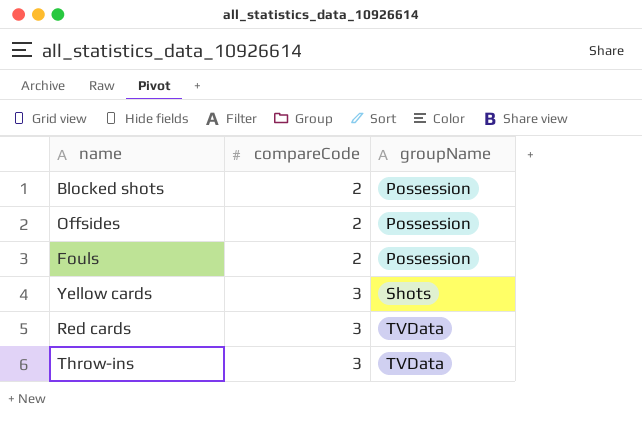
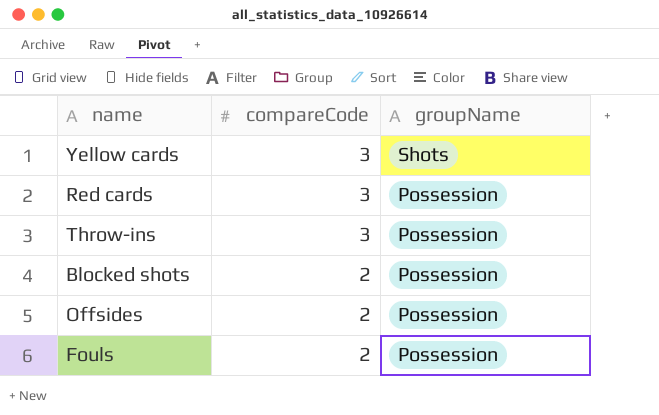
row order: compareCode ascending -> compareCode descending
Red cards | groupName: TVData -> Possession
Throw-ins | groupName: TVData -> Possession

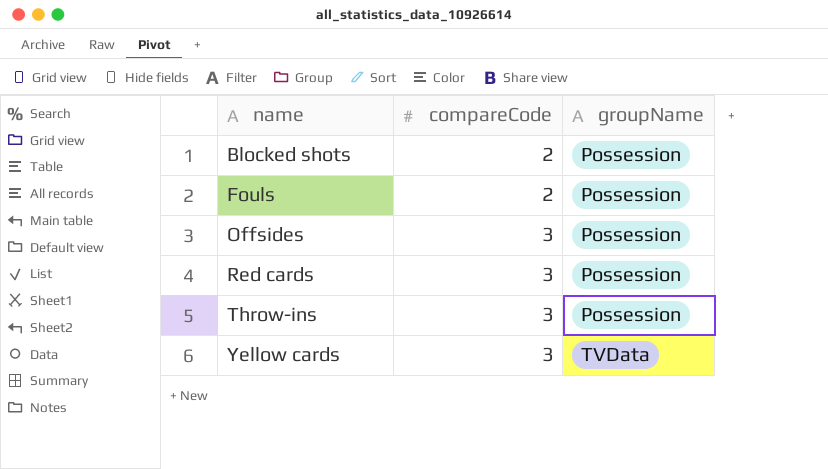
row order: compareCode descending -> name ascending
Offsides | compareCode: 2 -> 3
Yellow cards | groupName: Shots -> TVData

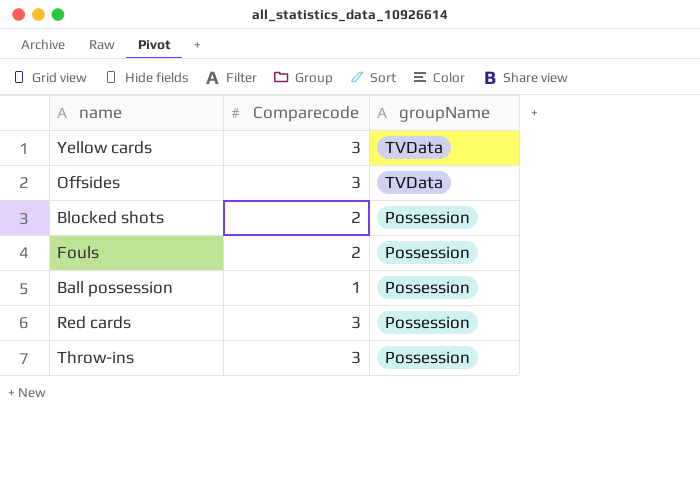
row order: name ascending -> groupName descending
column name: compareCode -> Comparecode
Offsides | groupName: Possession -> TVData
row Ball possession: none -> 1 | Possession

